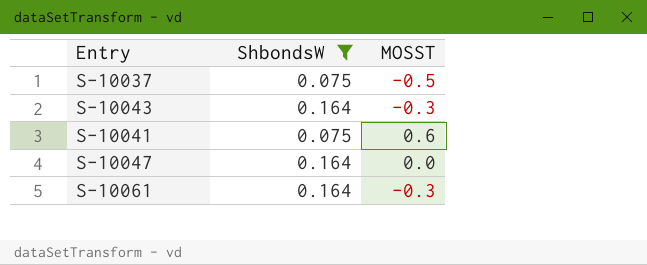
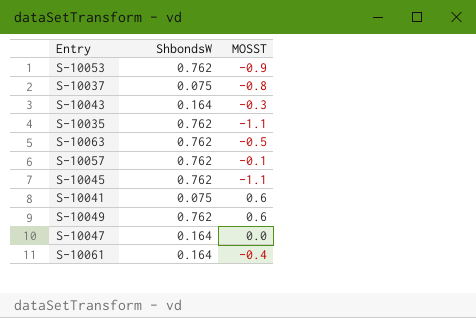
filter: ShbondsW != 0.762 -> none
S-10037 | MOSST: -0.5 -> -0.8
S-10061 | MOSST: -0.3 -> -0.4

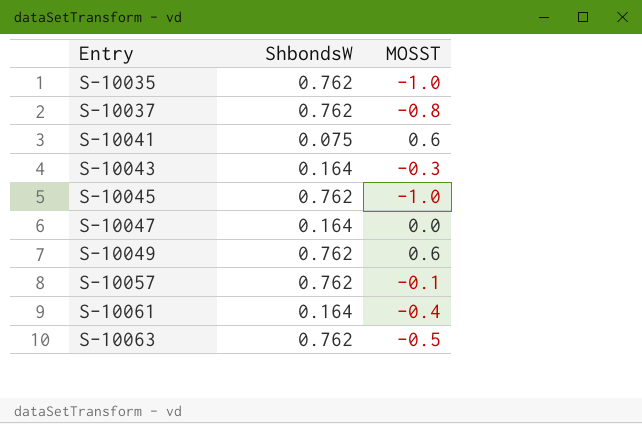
row order: none -> Entry ascending
row S-10053: 0.762 | -0.9 -> none
S-10035 | MOSST: -1.1 -> -1.0
S-10037 | ShbondsW: 0.075 -> 0.762
S-10045 | MOSST: -1.1 -> -1.0

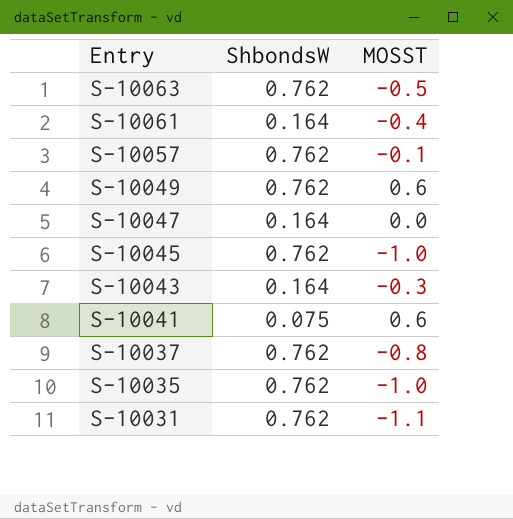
row order: Entry ascending -> Entry descending
row S-10031: none -> 0.762 | -1.1

